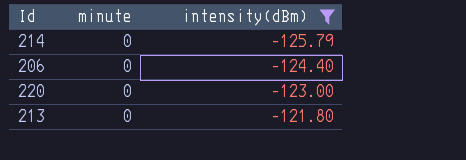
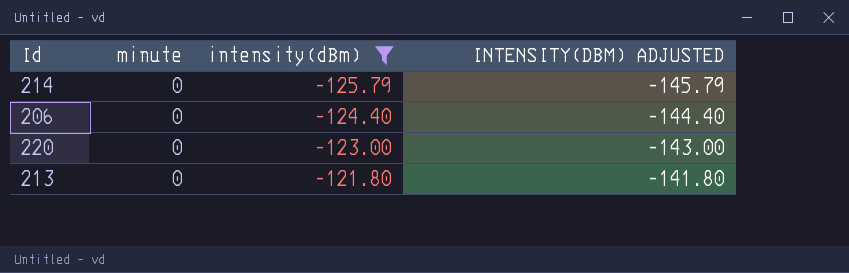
column INTENSITY(DBM) ADJUSTED | formula: none -> [intensity(dBm)] - 20

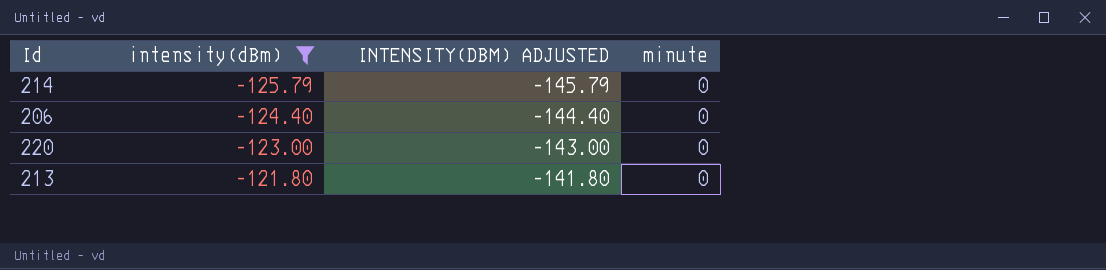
column minute | position: 2 -> 4

